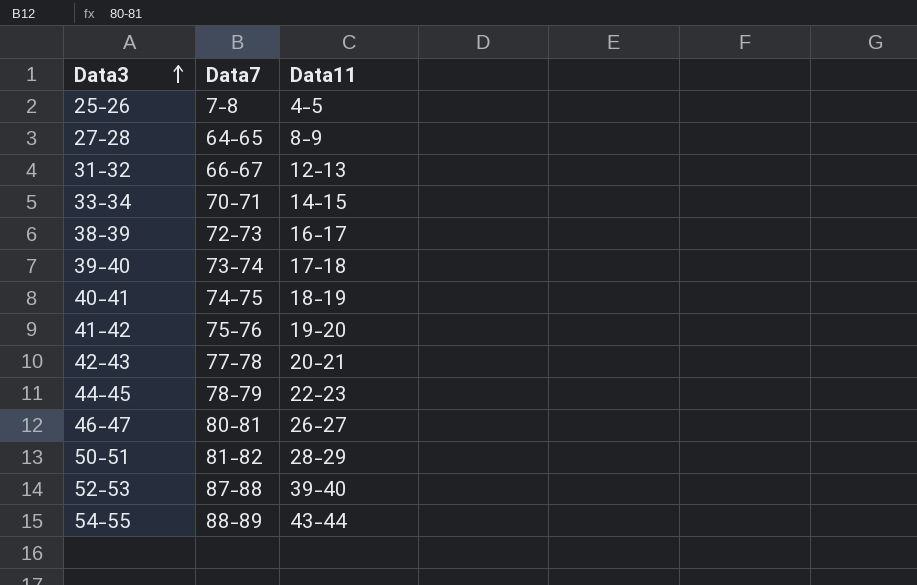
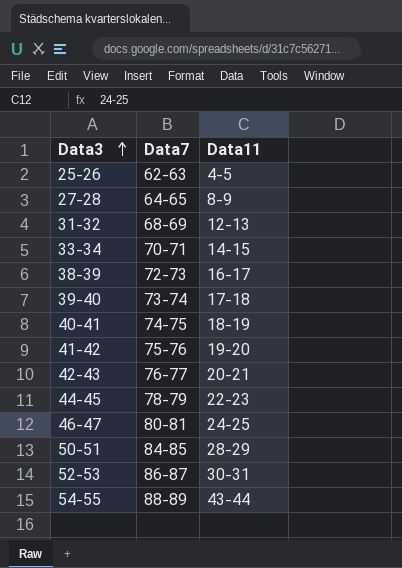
25-26 | Data7: 7-8 -> 62-63
31-32 | Data7: 66-67 -> 68-69
42-43 | Data7: 77-78 -> 76-77
46-47 | Data11: 26-27 -> 24-25
50-51 | Data7: 81-82 -> 84-85
52-53 | Data7: 87-88 -> 86-87
52-53 | Data11: 39-40 -> 30-31

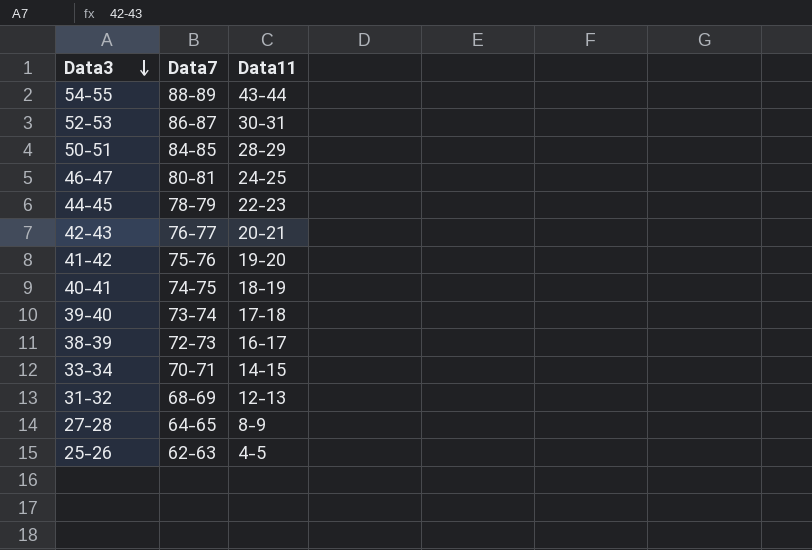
row order: Data3 ascending -> Data3 descending

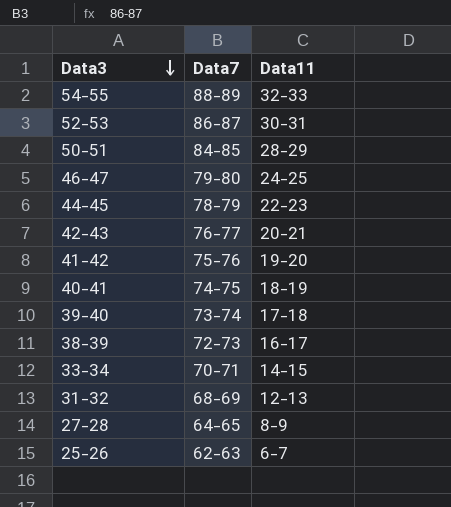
54-55 | Data11: 43-44 -> 32-33
46-47 | Data7: 80-81 -> 79-80
25-26 | Data11: 4-5 -> 6-7

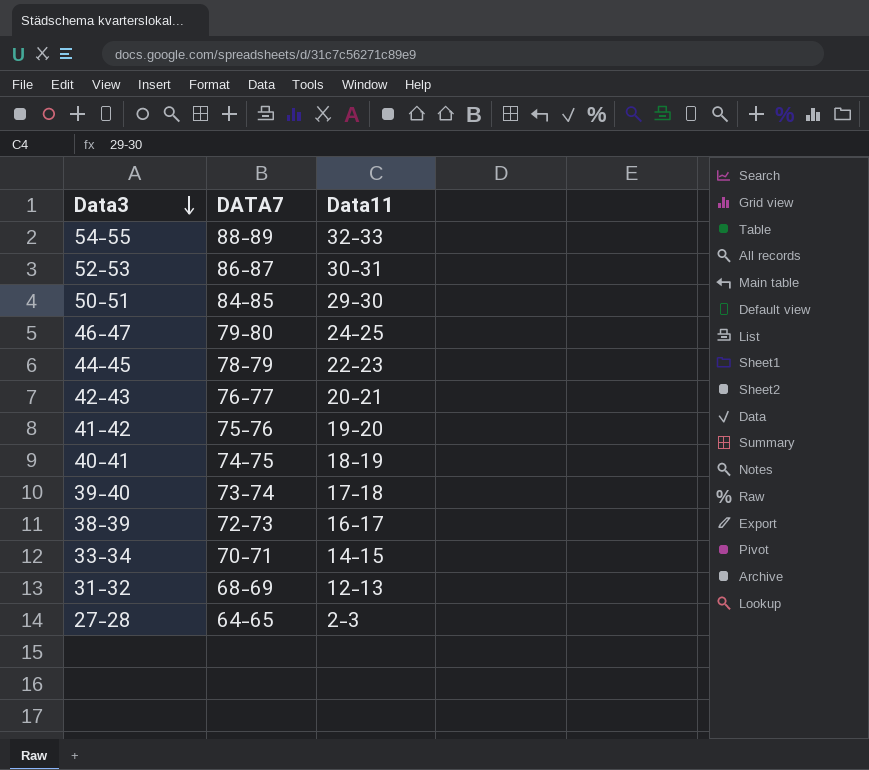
column name: Data7 -> DATA7
row 25-26: 62-63 | 6-7 -> none
50-51 | Data11: 28-29 -> 29-30
27-28 | Data11: 8-9 -> 2-3

